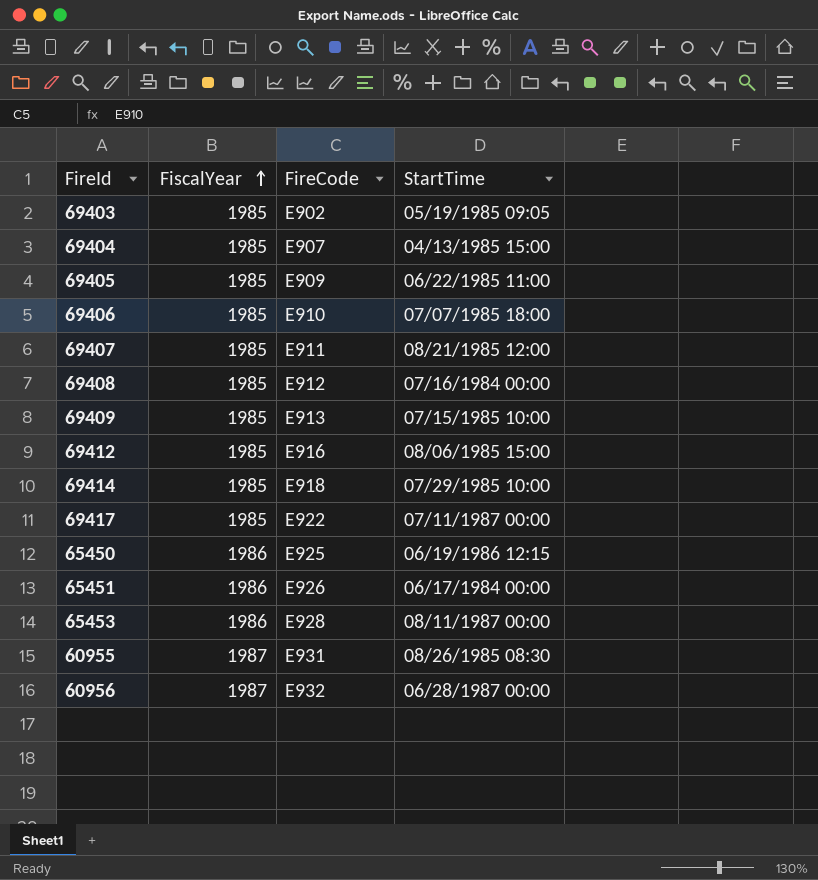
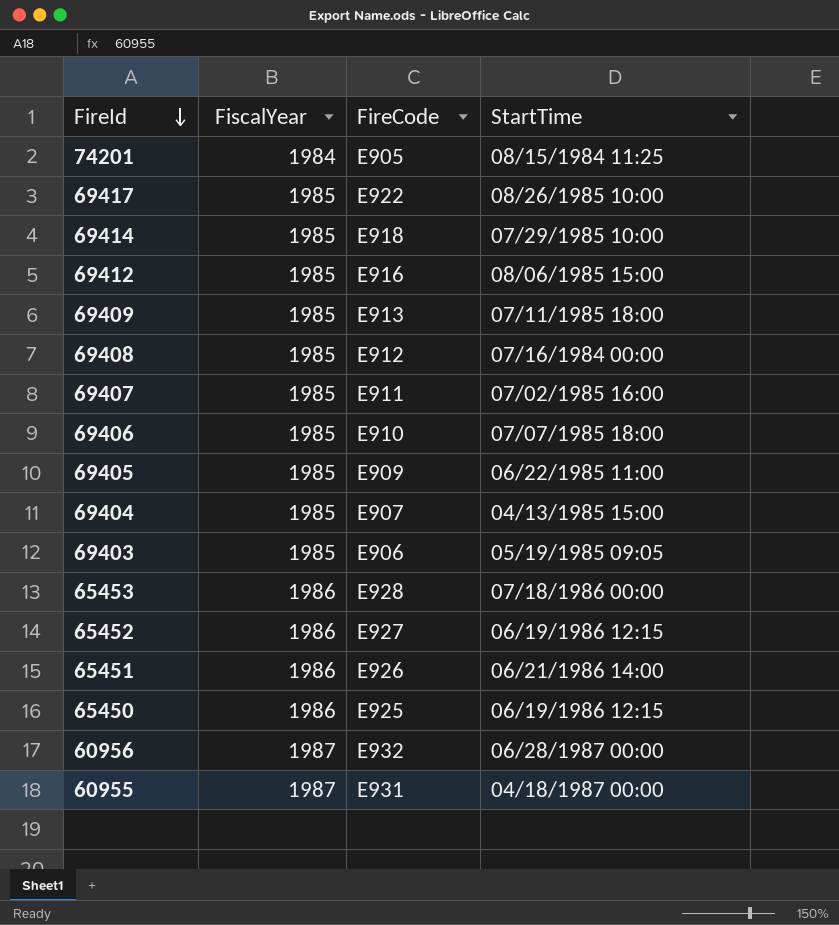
row order: FiscalYear ascending -> FireId descending
row 74201: none -> 1984 | E905 | 08/15/1984 11:25
69417 | StartTime: 07/11/1987 00:00 -> 08/26/1985 10:00
69409 | StartTime: 07/15/1985 10:00 -> 07/11/1985 18:00
69407 | StartTime: 08/21/1985 12:00 -> 07/02/1985 16:00
69403 | FireCode: E902 -> E906
65453 | StartTime: 08/11/1987 00:00 -> 07/18/1986 00:00
row 65452: none -> 1986 | E927 | 06/19/1986 12:15
65451 | StartTime: 06/17/1984 00:00 -> 06/21/1986 14:00
60955 | StartTime: 08/26/1985 08:30 -> 04/18/1987 00:00

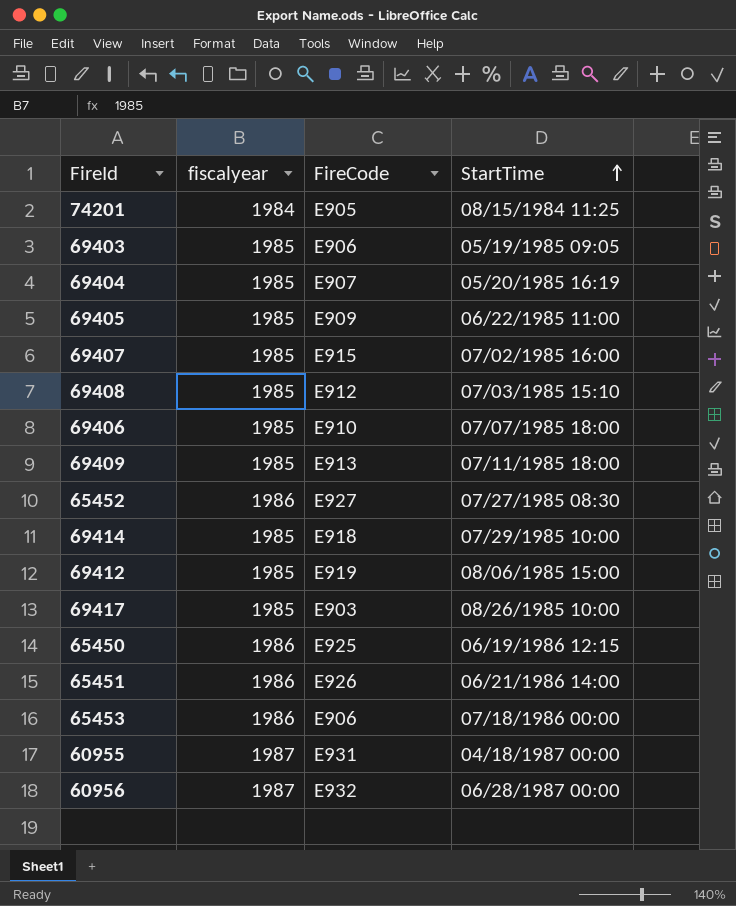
row order: FireId descending -> StartTime ascending
column name: FiscalYear -> fiscalyear
69404 | StartTime: 04/13/1985 15:00 -> 05/20/1985 16:19
69407 | FireCode: E911 -> E915
69408 | StartTime: 07/16/1984 00:00 -> 07/03/1985 15:10
65452 | StartTime: 06/19/1986 12:15 -> 07/27/1985 08:30
69412 | FireCode: E916 -> E919
69417 | FireCode: E922 -> E903
65453 | FireCode: E928 -> E906

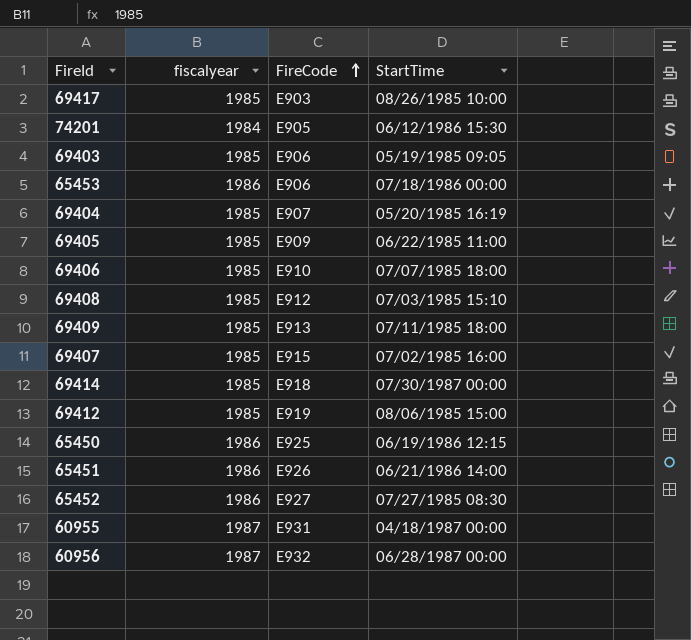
row order: StartTime ascending -> FireCode ascending
74201 | StartTime: 08/15/1984 11:25 -> 06/12/1986 15:30
69414 | StartTime: 07/29/1985 10:00 -> 07/30/1987 00:00

